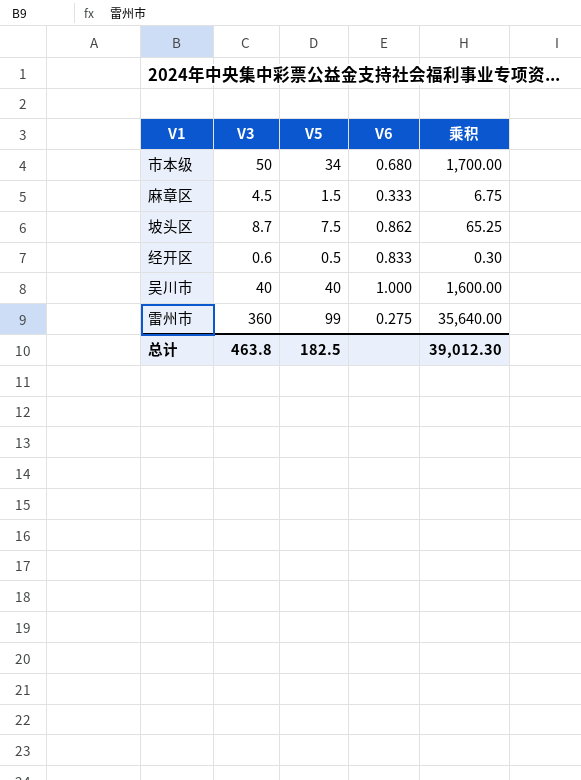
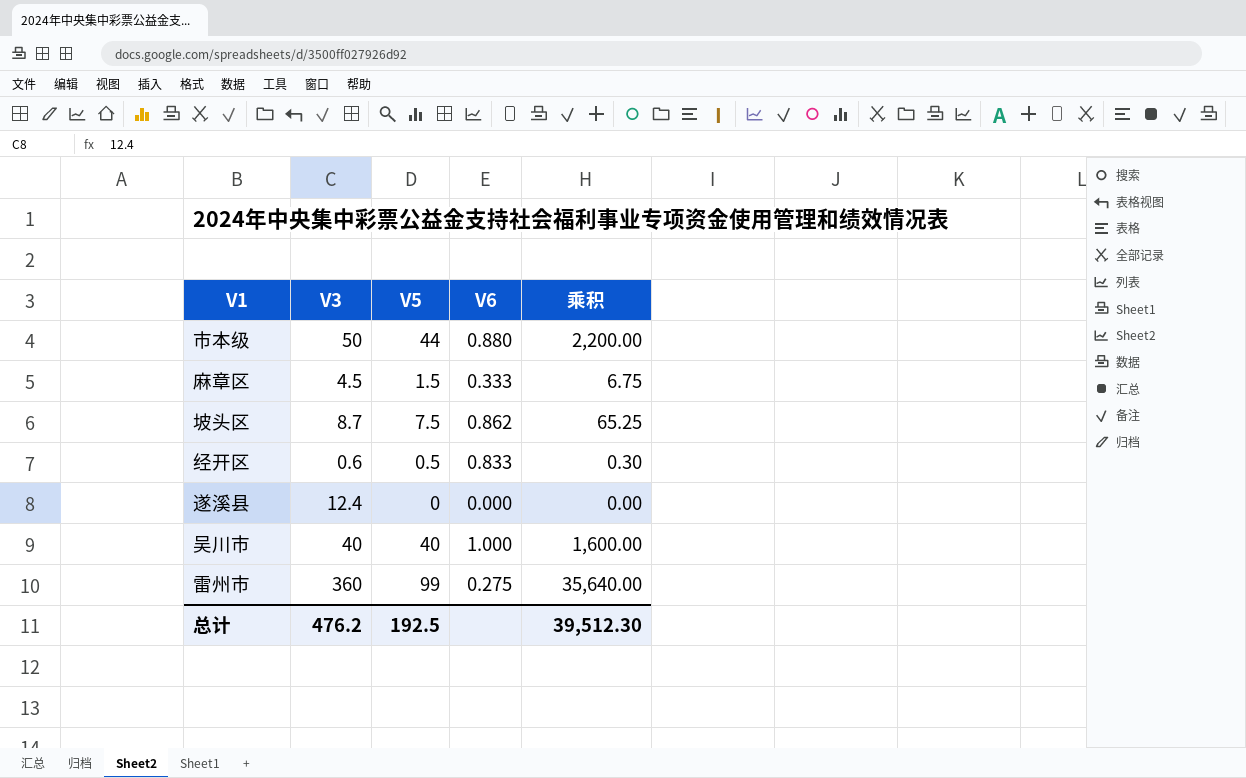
市本级 | V5: 34 -> 44
市本级 | V6: 0.680 -> 0.880
市本级 | 乘积: 1,700.00 -> 2,200.00
row 遂溪县: none -> 12.4 | 0 | 0.000 | 0.00
总计 | V3: 463.8 -> 476.2
总计 | V5: 182.5 -> 192.5
总计 | 乘积: 39,012.30 -> 39,512.30

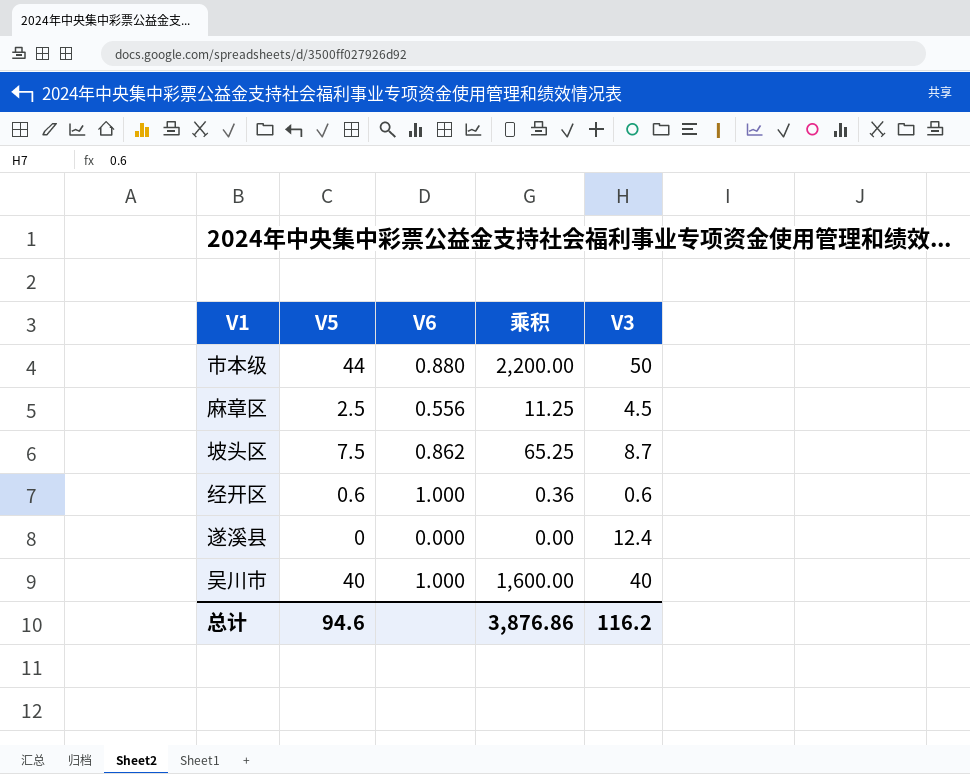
column V3 | position: 2 -> 5
row 雷州市: 360 | 99 | 0.275 | 35,640.00 -> none
麻章区 | V5: 1.5 -> 2.5
麻章区 | V6: 0.333 -> 0.556
麻章区 | 乘积: 6.75 -> 11.25
经开区 | V5: 0.5 -> 0.6
经开区 | V6: 0.833 -> 1.000
经开区 | 乘积: 0.30 -> 0.36
总计 | V5: 192.5 -> 94.6
总计 | 乘积: 39,512.30 -> 3,876.86
总计 | V3: 476.2 -> 116.2

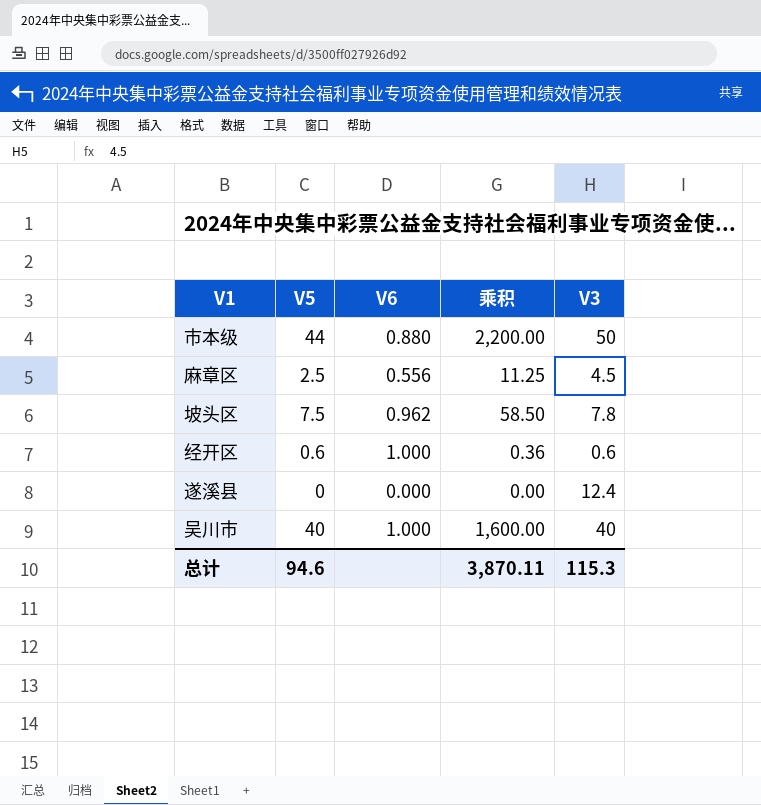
坡头区 | V6: 0.862 -> 0.962
坡头区 | 乘积: 65.25 -> 58.50
坡头区 | V3: 8.7 -> 7.8
总计 | 乘积: 3,876.86 -> 3,870.11
总计 | V3: 116.2 -> 115.3

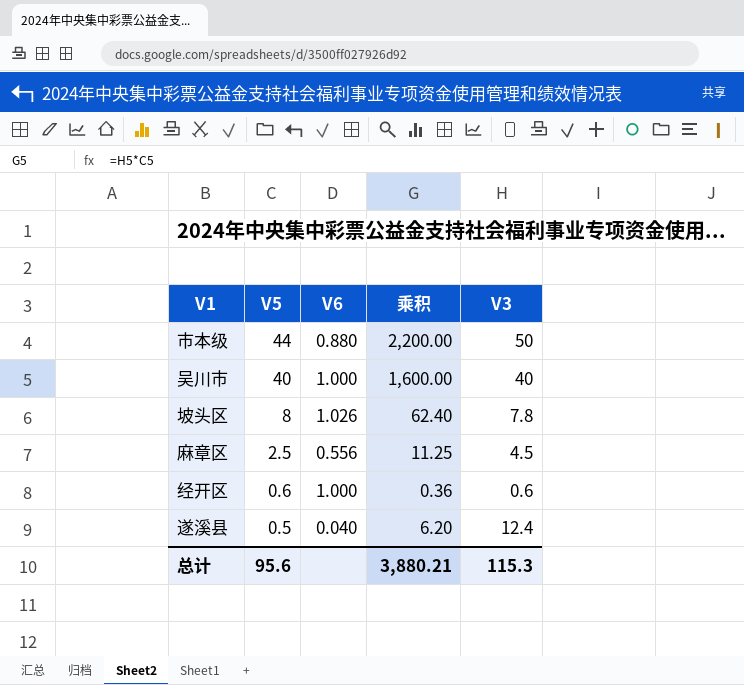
row order: none -> V5 descending
坡头区 | V5: 7.5 -> 8
坡头区 | V6: 0.962 -> 1.026
坡头区 | 乘积: 58.50 -> 62.40
遂溪县 | V5: 0 -> 0.5
遂溪县 | V6: 0.000 -> 0.040
遂溪县 | 乘积: 0.00 -> 6.20
总计 | V5: 94.6 -> 95.6
总计 | 乘积: 3,870.11 -> 3,880.21

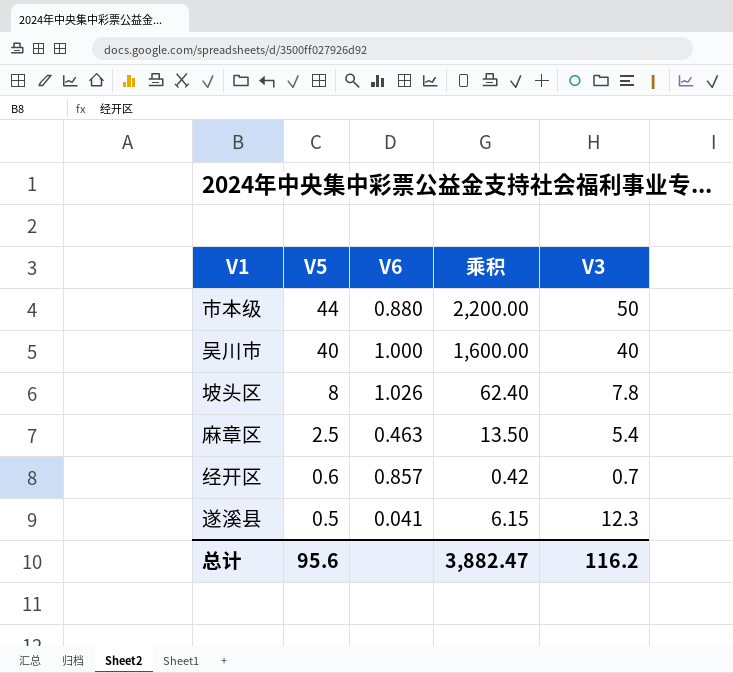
麻章区 | V6: 0.556 -> 0.463
麻章区 | 乘积: 11.25 -> 13.50
麻章区 | V3: 4.5 -> 5.4
经开区 | V6: 1.000 -> 0.857
经开区 | 乘积: 0.36 -> 0.42
经开区 | V3: 0.6 -> 0.7
遂溪县 | V6: 0.040 -> 0.041
遂溪县 | 乘积: 6.20 -> 6.15
遂溪县 | V3: 12.4 -> 12.3
总计 | 乘积: 3,880.21 -> 3,882.47
总计 | V3: 115.3 -> 116.2

